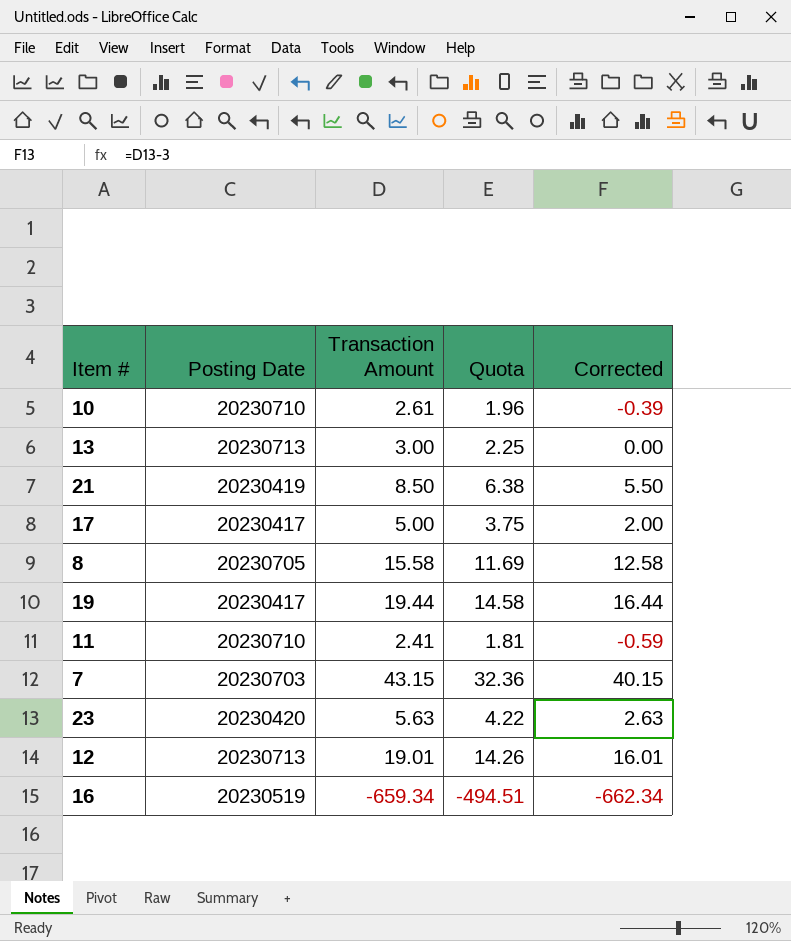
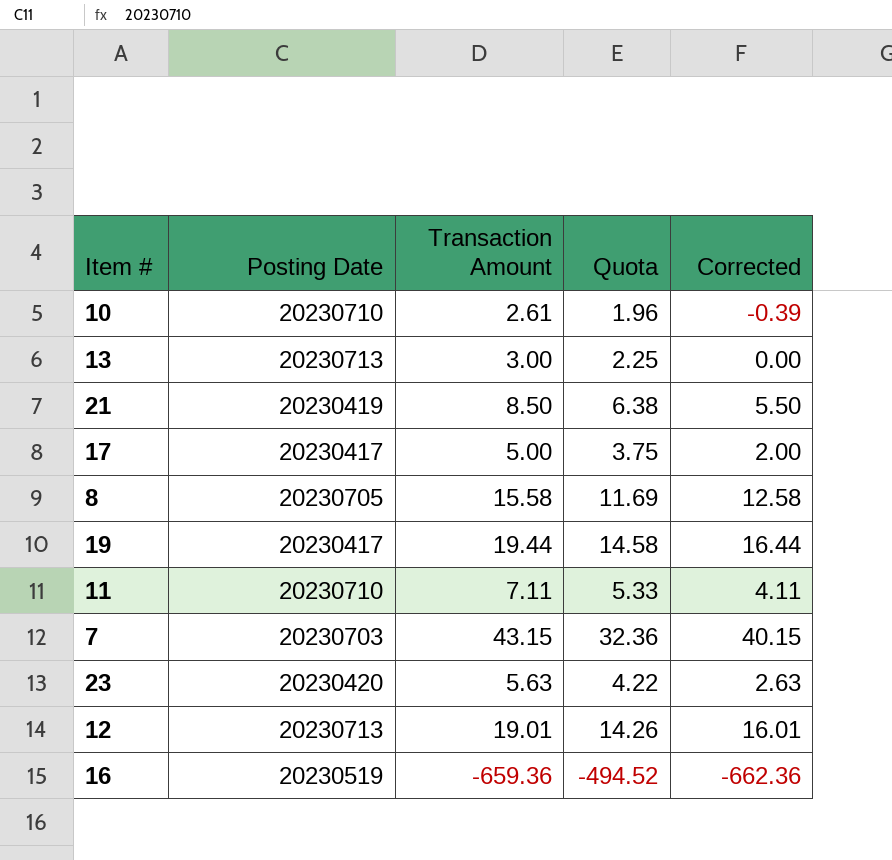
11 | Transaction Amount: 2.41 -> 7.11
11 | Quota: 1.81 -> 5.33
11 | Corrected: -0.59 -> 4.11
16 | Transaction Amount: -659.34 -> -659.36
16 | Quota: -494.51 -> -494.52
16 | Corrected: -662.34 -> -662.36

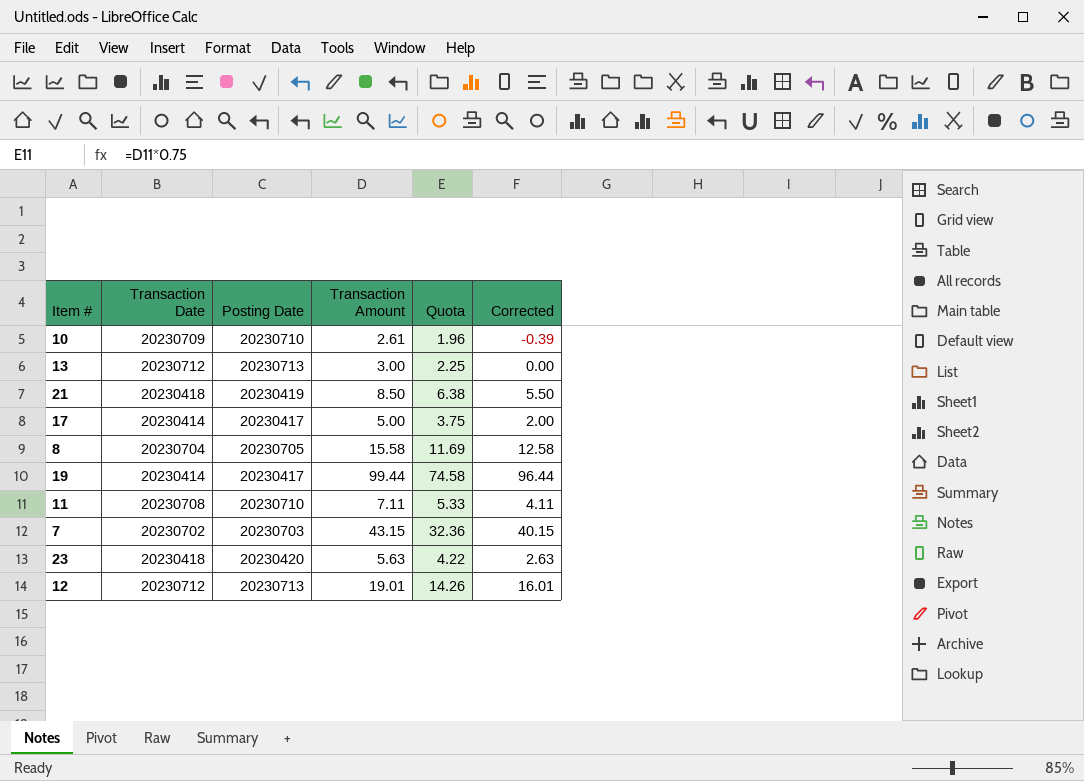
column Transaction Date | position: none -> 2
row 16: 20230519 | -659.36 | -494.52 | -662.36 -> none
19 | Transaction Amount: 19.44 -> 99.44
19 | Quota: 14.58 -> 74.58
19 | Corrected: 16.44 -> 96.44

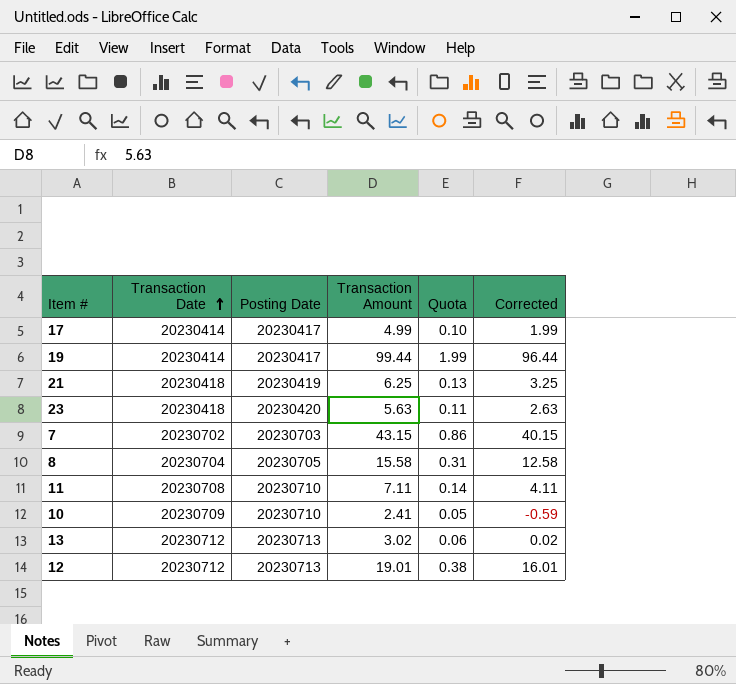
row order: none -> Transaction Date ascending
column Quota | formula: [Transaction Amount] * 0.75 -> [Transaction Amount] * 0.02
17 | Transaction Amount: 5.00 -> 4.99
17 | Corrected: 2.00 -> 1.99
21 | Transaction Amount: 8.50 -> 6.25
21 | Corrected: 5.50 -> 3.25
10 | Transaction Amount: 2.61 -> 2.41
10 | Corrected: -0.39 -> -0.59
13 | Transaction Amount: 3.00 -> 3.02
13 | Corrected: 0.00 -> 0.02

